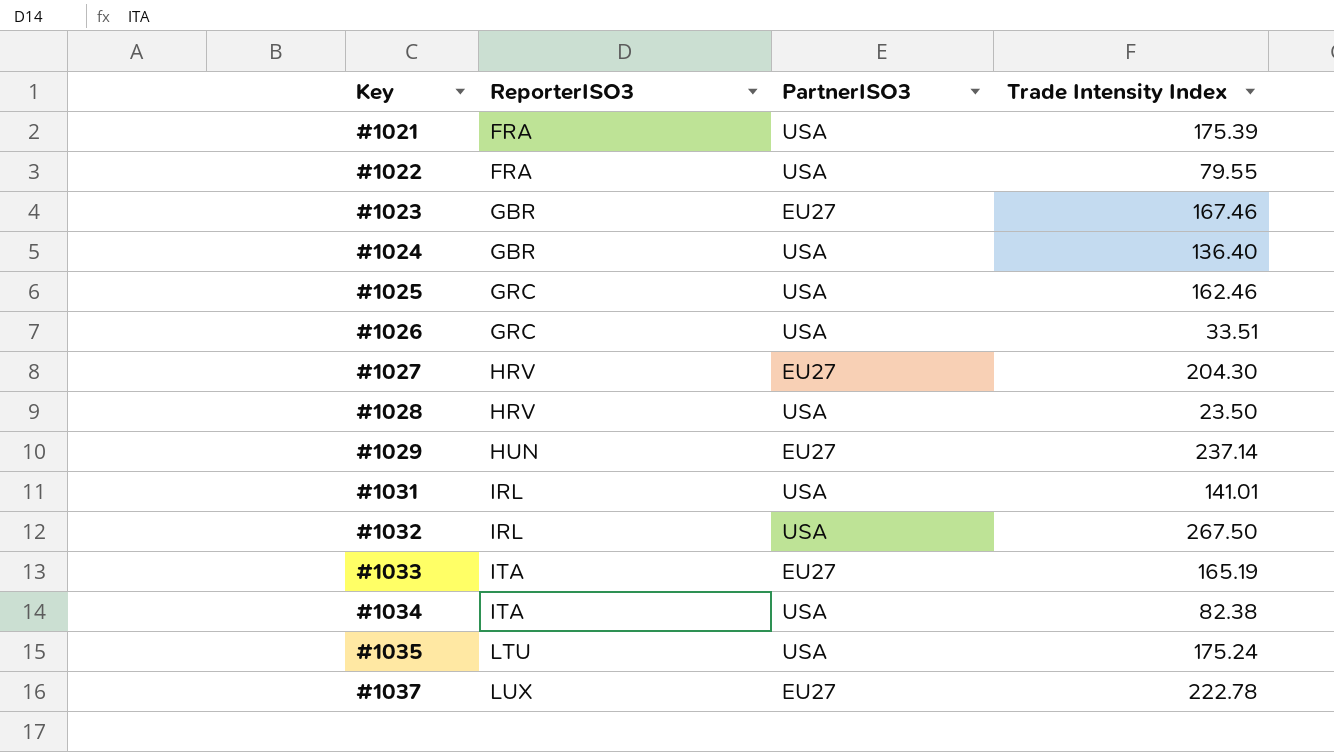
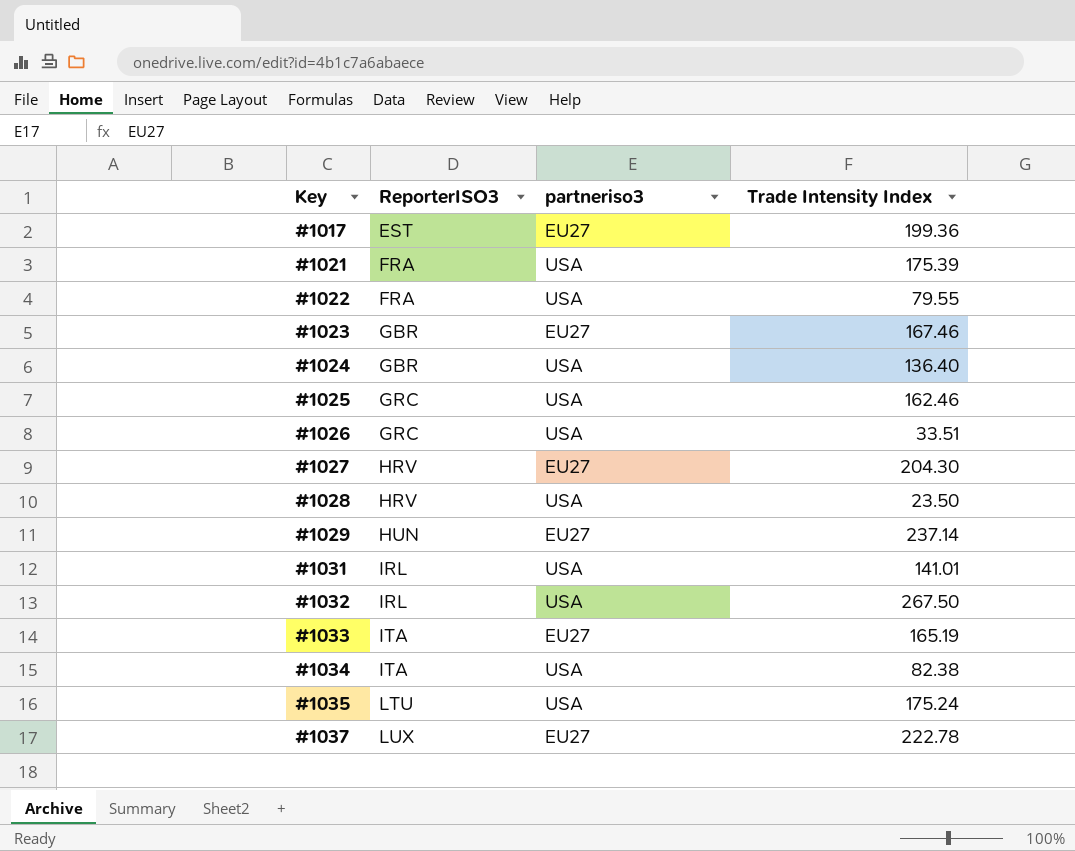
column name: PartnerISO3 -> partneriso3
row #1017: none -> EST | EU27 | 199.36

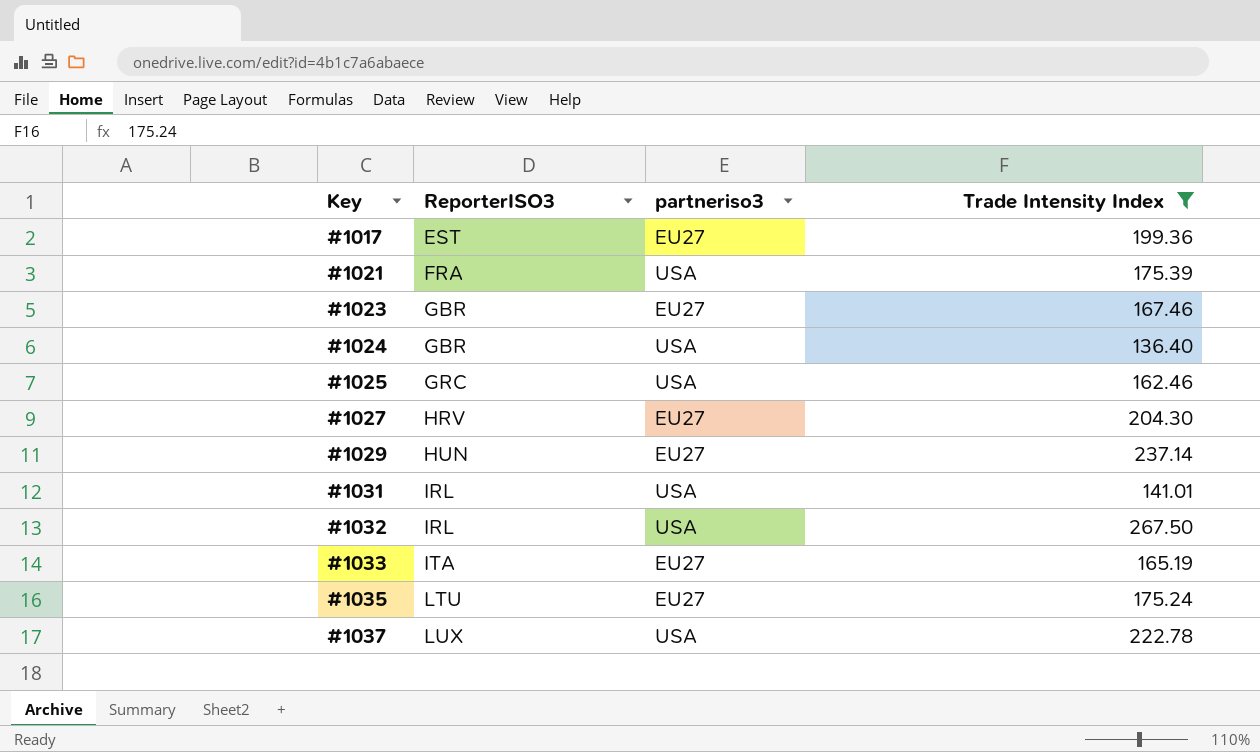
filter: none -> Trade Intensity Index >= 136.40
#1035 | partneriso3: USA -> EU27
#1037 | partneriso3: EU27 -> USA

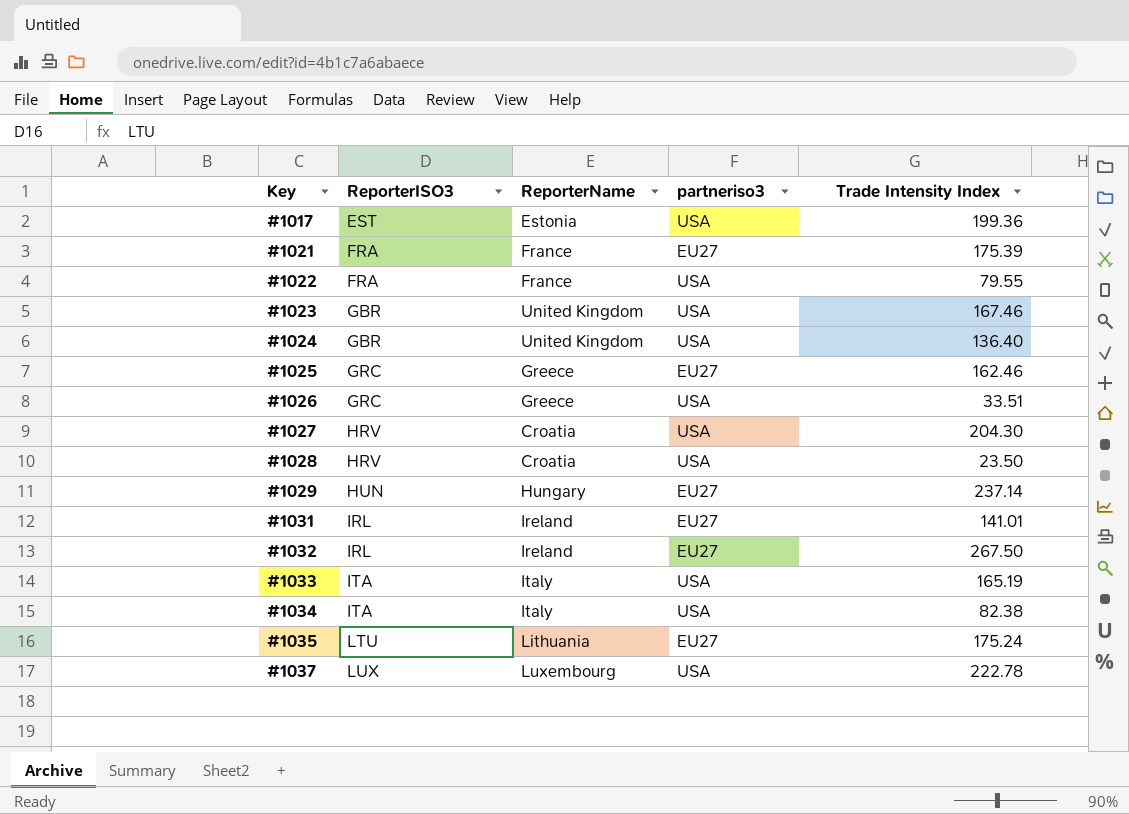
filter: Trade Intensity Index >= 136.40 -> none
column ReporterName | position: none -> 3
#1017 | partneriso3: EU27 -> USA
#1021 | partneriso3: USA -> EU27
#1023 | partneriso3: EU27 -> USA
#1025 | partneriso3: USA -> EU27
#1027 | partneriso3: EU27 -> USA
#1031 | partneriso3: USA -> EU27
#1032 | partneriso3: USA -> EU27
#1033 | partneriso3: EU27 -> USA

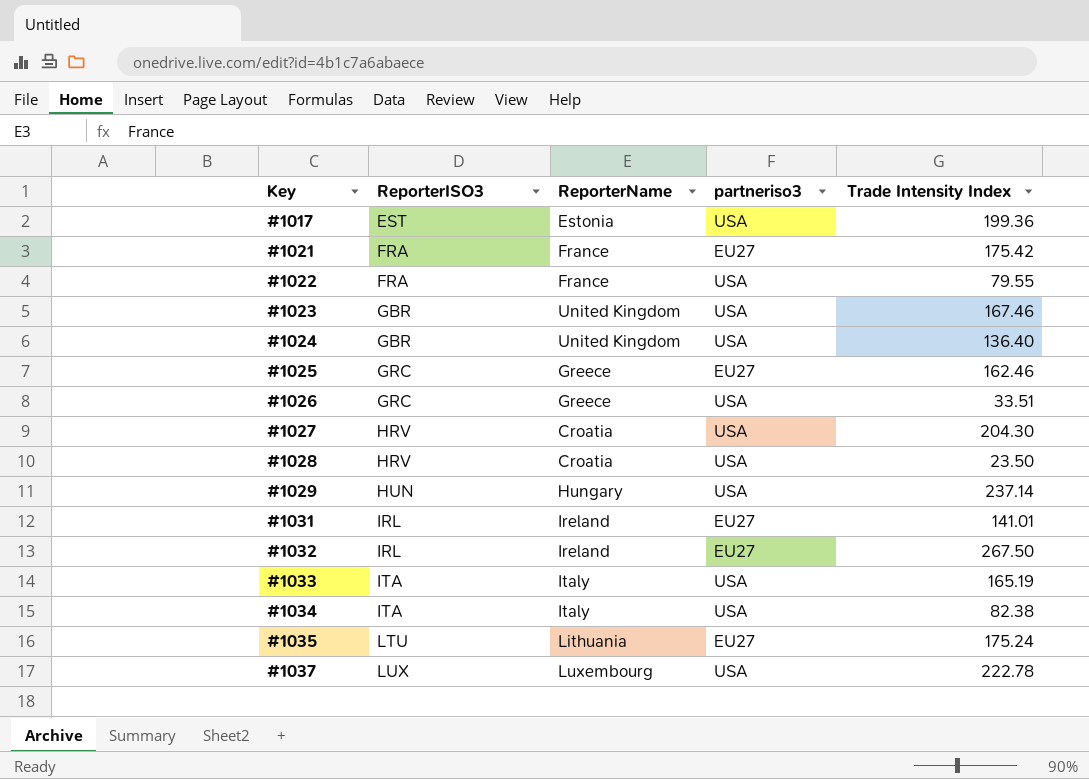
#1021 | Trade Intensity Index: 175.39 -> 175.42
#1029 | partneriso3: EU27 -> USA

